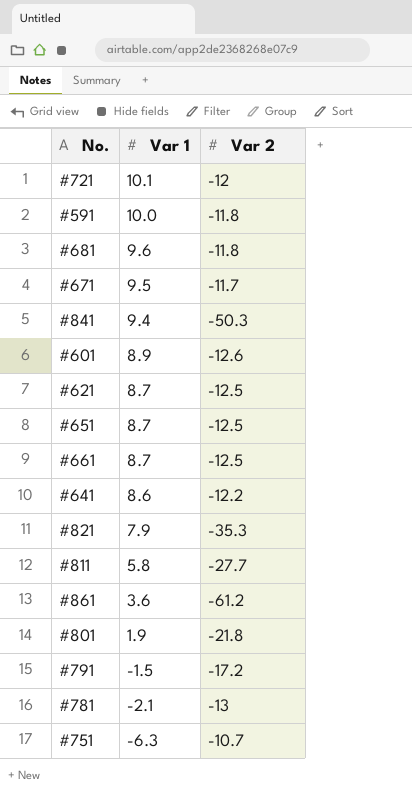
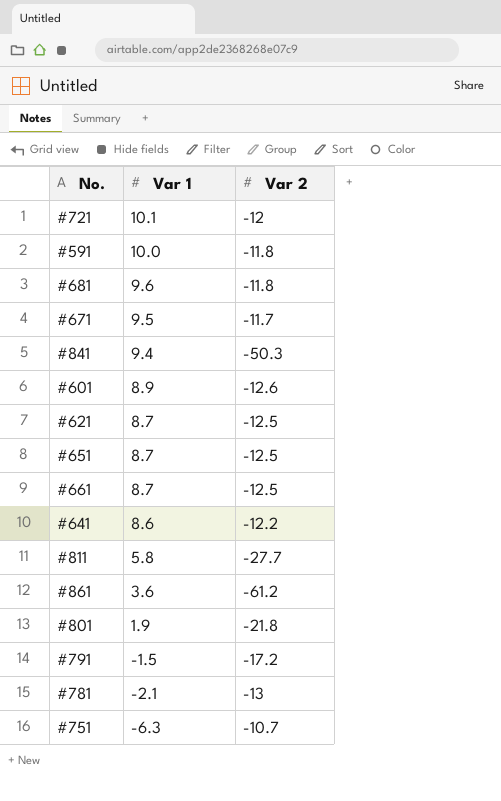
row #821: 7.9 | -35.3 -> none

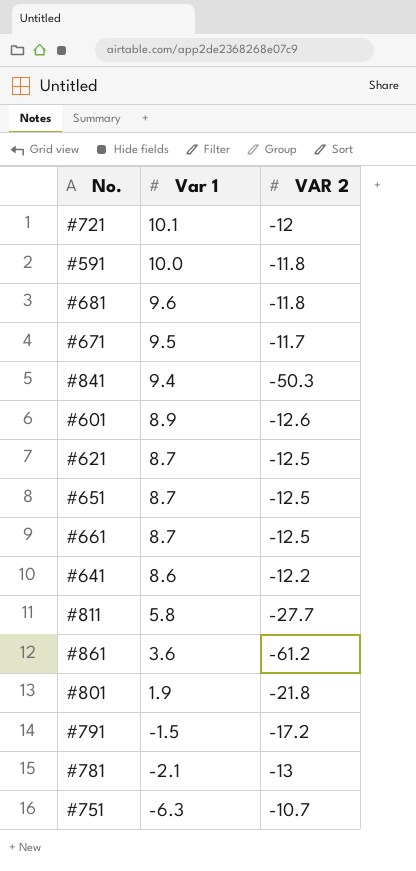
column name: Var 2 -> VAR 2

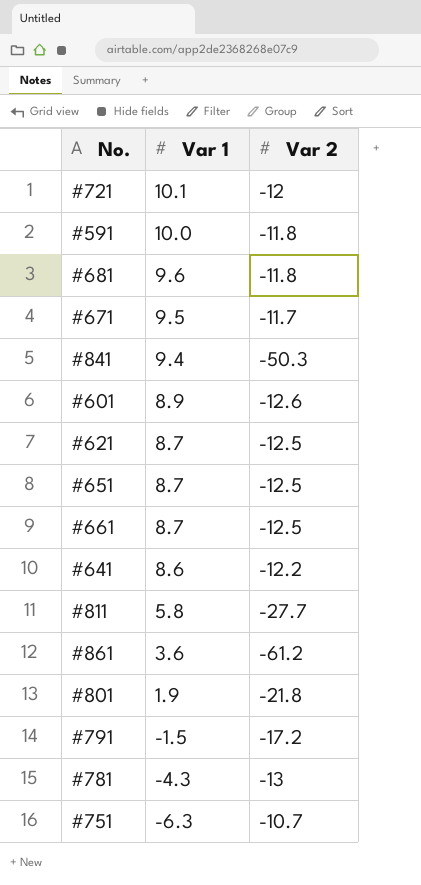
column name: VAR 2 -> Var 2
#781 | Var 1: -2.1 -> -4.3

